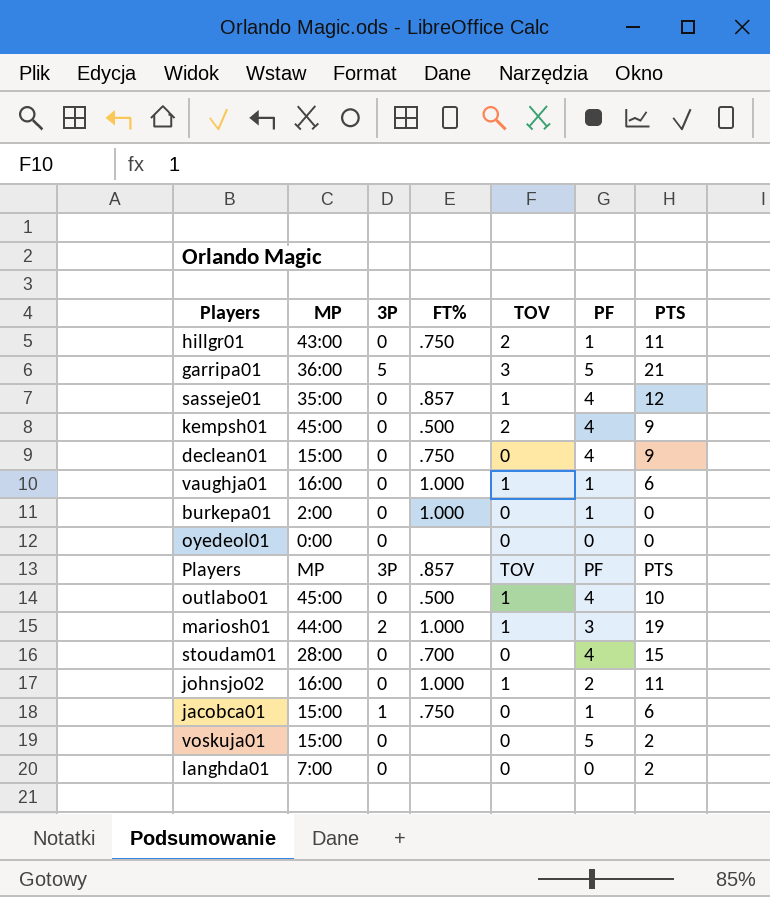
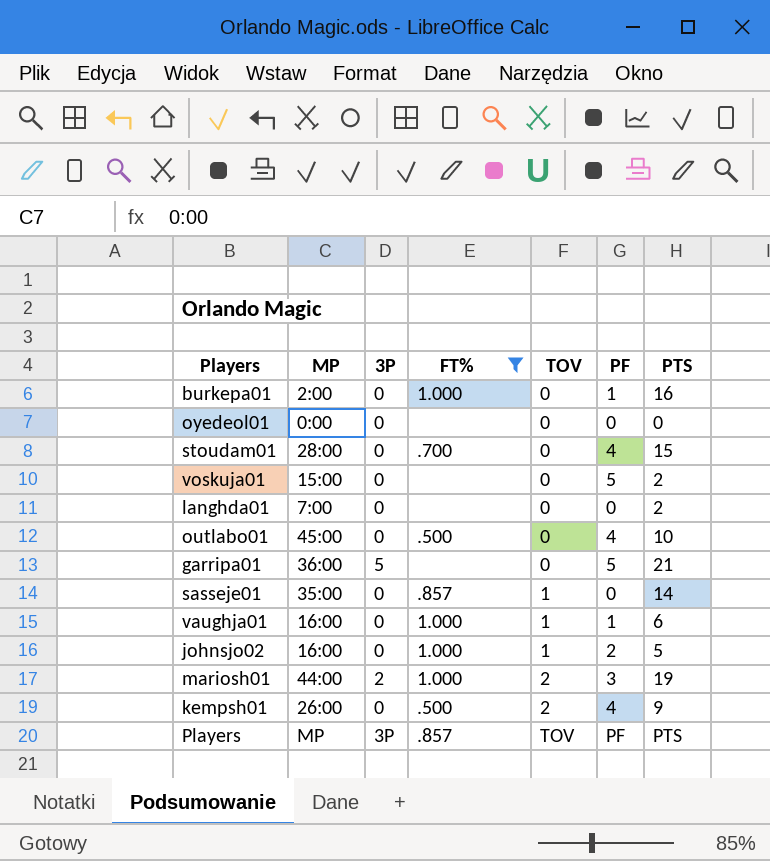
filter: none -> FT% != .750
row order: none -> TOV ascending
burkepa01 | PTS: 0 -> 16
outlabo01 | TOV: 1 -> 0
garripa01 | TOV: 3 -> 0
sasseje01 | PF: 4 -> 0
sasseje01 | PTS: 12 -> 14
johnsjo02 | PTS: 11 -> 5
mariosh01 | TOV: 1 -> 2
kempsh01 | MP: 45:00 -> 26:00

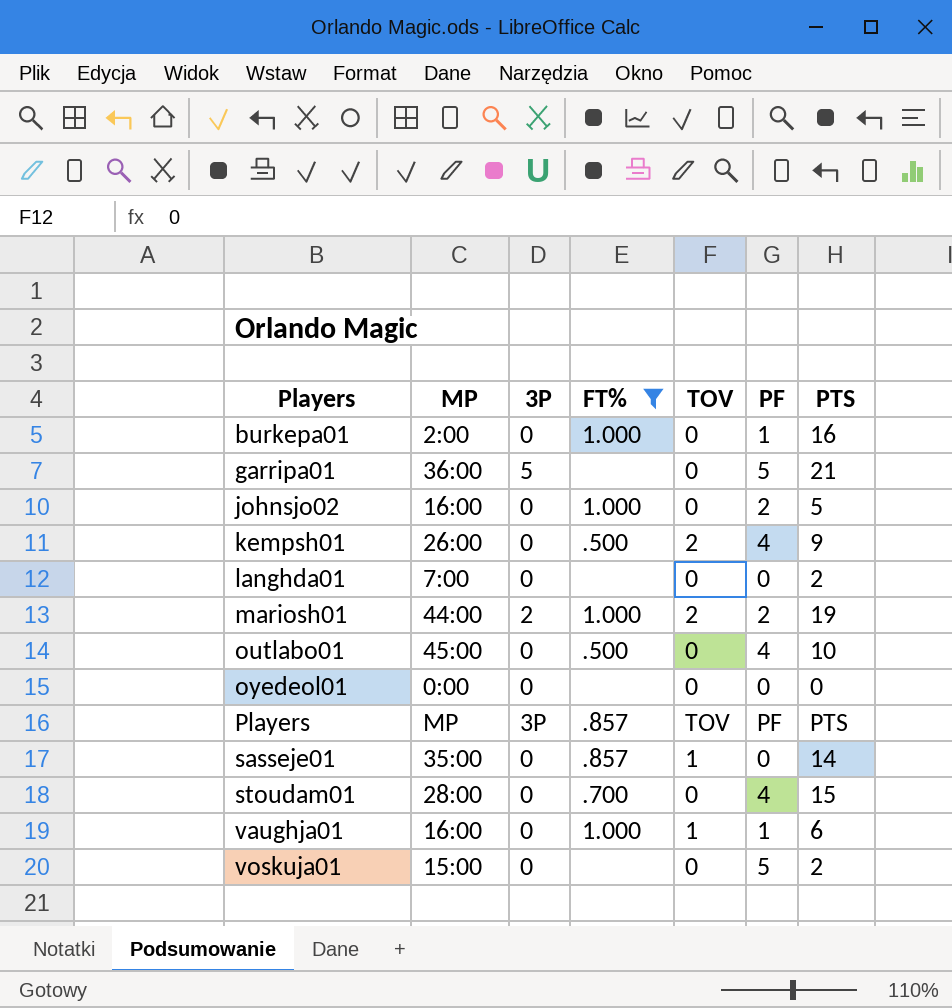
row order: TOV ascending -> Players ascending
johnsjo02 | TOV: 1 -> 0
mariosh01 | PF: 3 -> 2

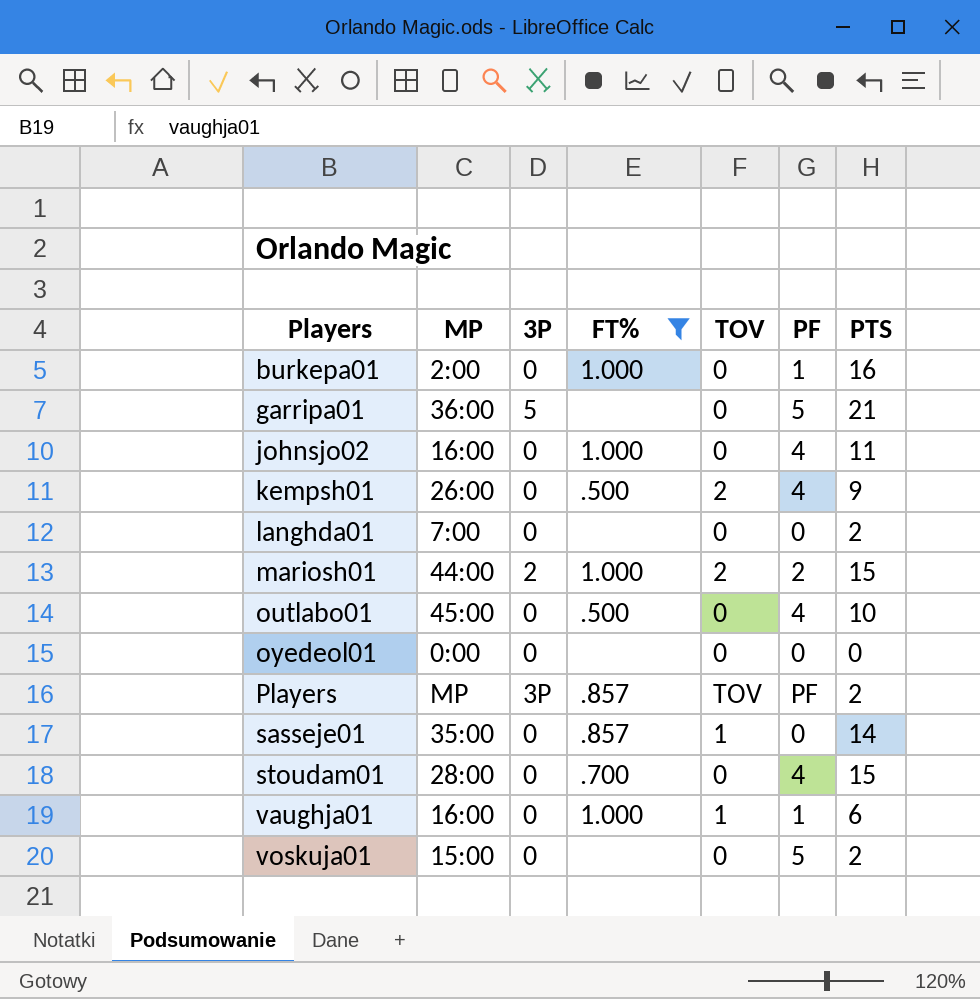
johnsjo02 | PF: 2 -> 4
johnsjo02 | PTS: 5 -> 11
mariosh01 | PTS: 19 -> 15
Players | PTS: PTS -> 2

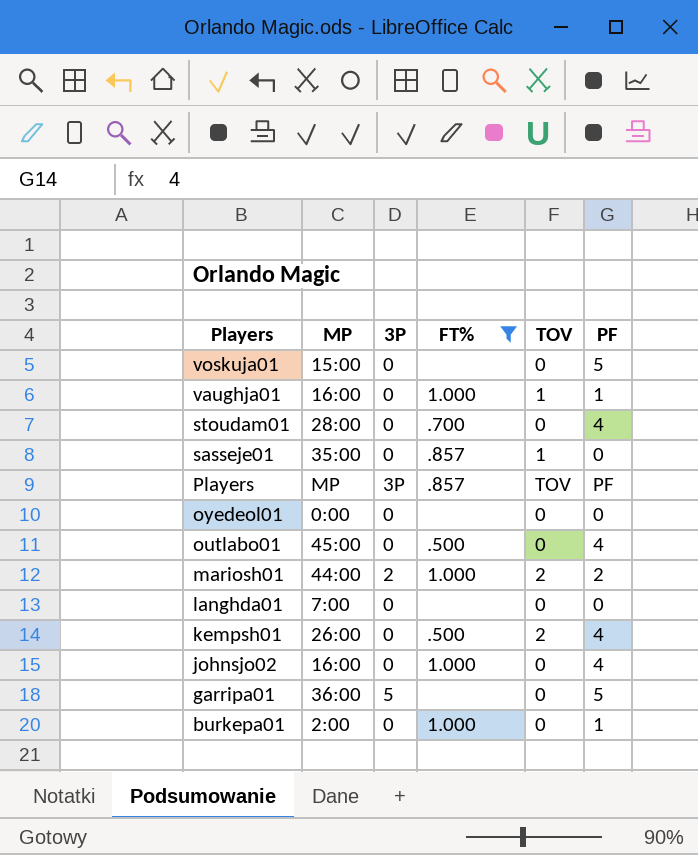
row order: Players ascending -> Players descending
column PTS | position: 7 -> none

